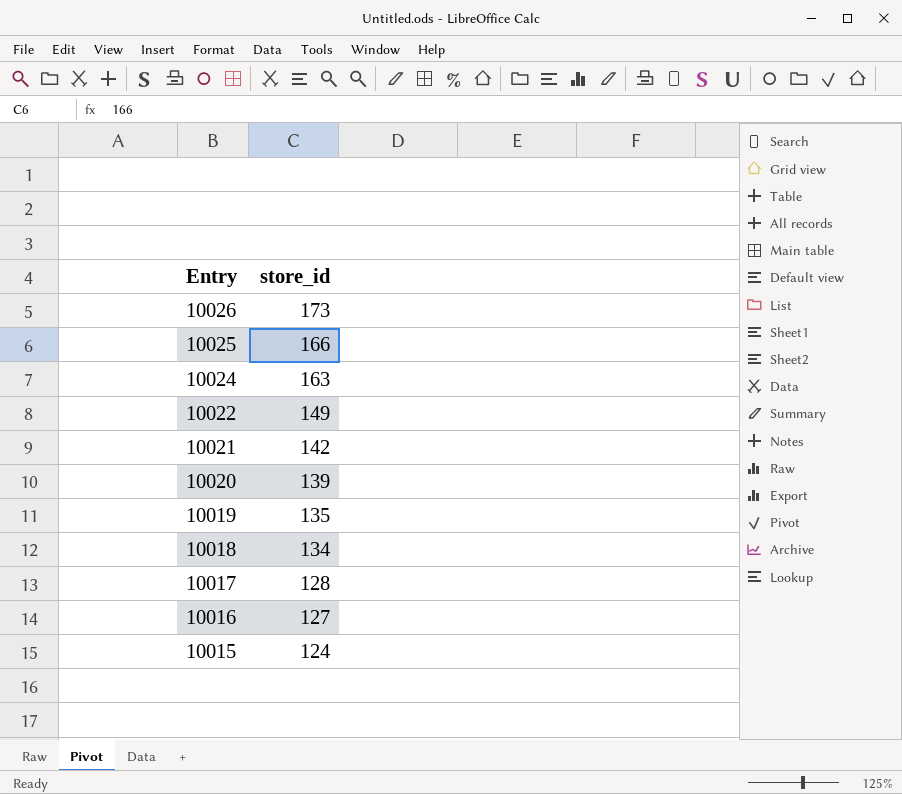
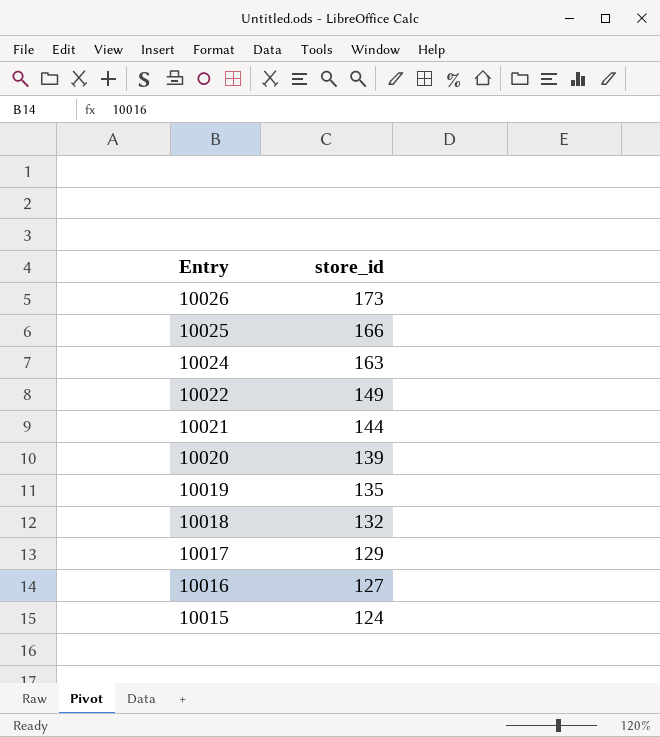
10021 | store_id: 142 -> 144
10018 | store_id: 134 -> 132
10017 | store_id: 128 -> 129

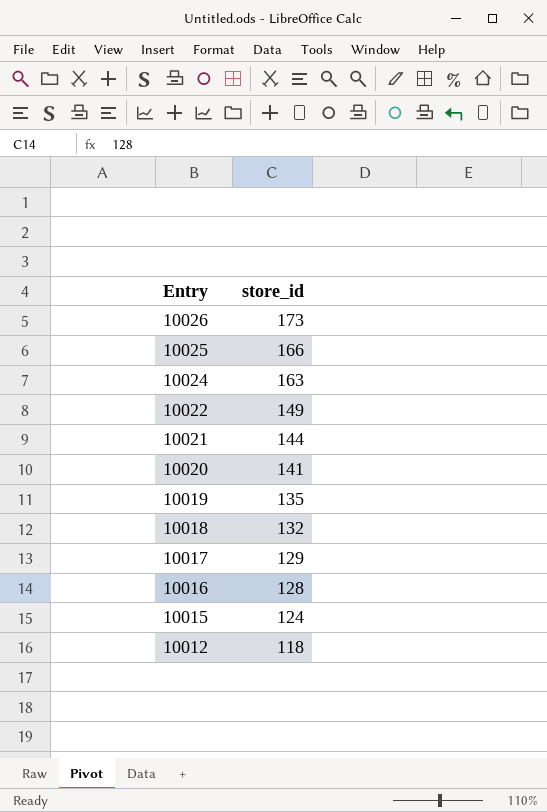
10020 | store_id: 139 -> 141
10016 | store_id: 127 -> 128
row 10012: none -> 118

